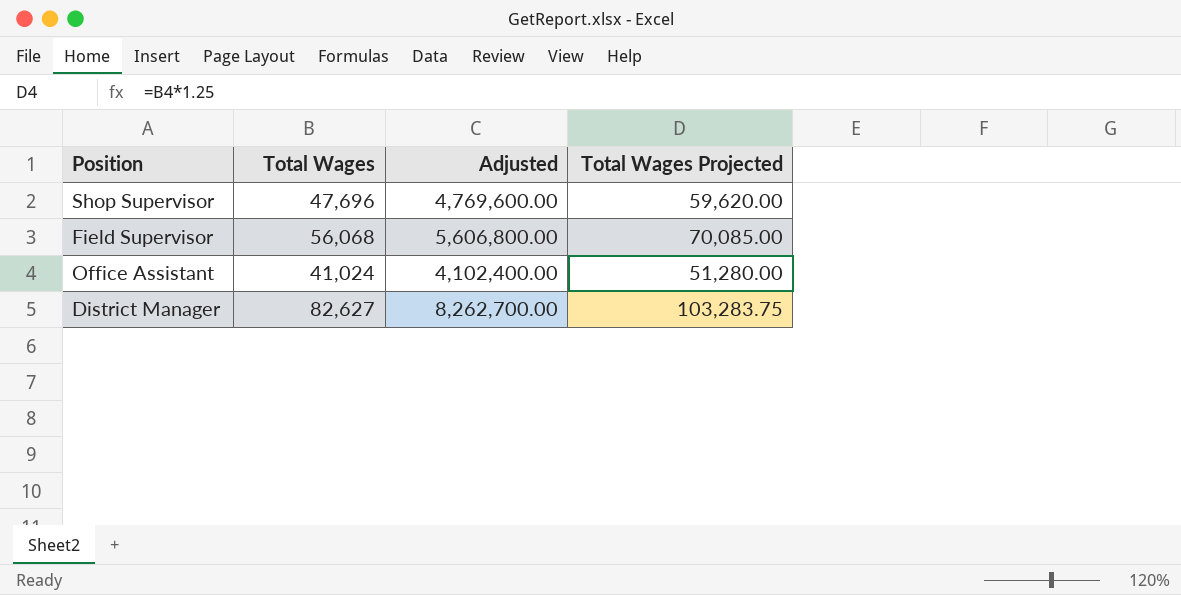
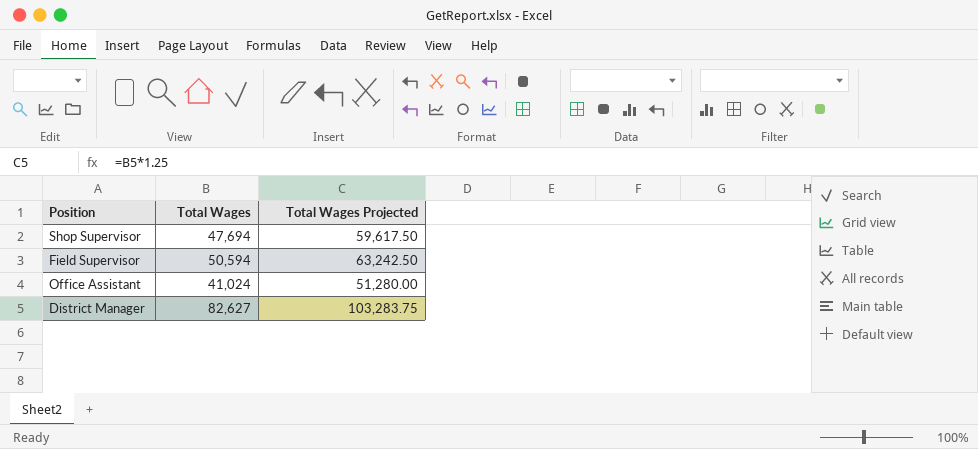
column Adjusted | formula: [Total Wages] * 100 -> none
Shop Supervisor | Total Wages: 47,696 -> 47,694
Shop Supervisor | Total Wages Projected: 59,620.00 -> 59,617.50
Field Supervisor | Total Wages: 56,068 -> 50,594
Field Supervisor | Total Wages Projected: 70,085.00 -> 63,242.50

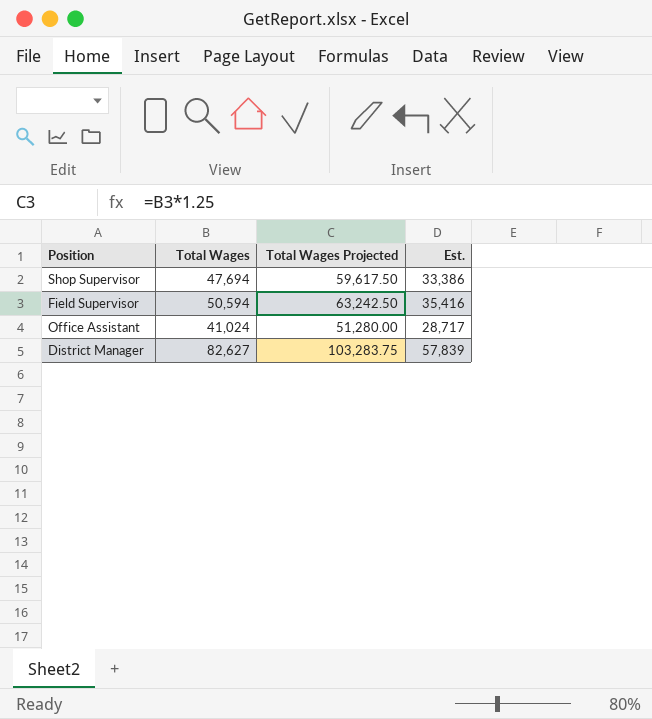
column Est. | formula: none -> [Total Wages] * 0.7

